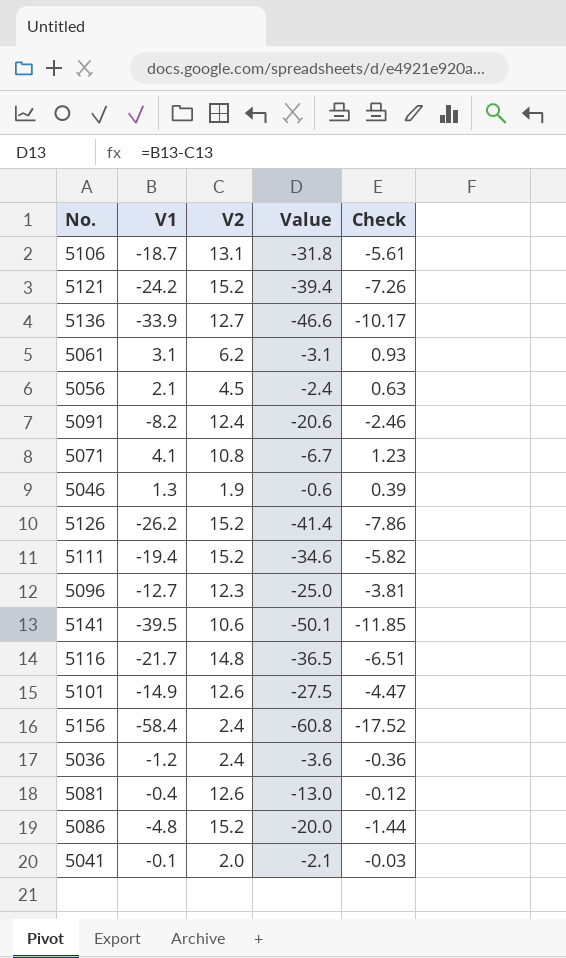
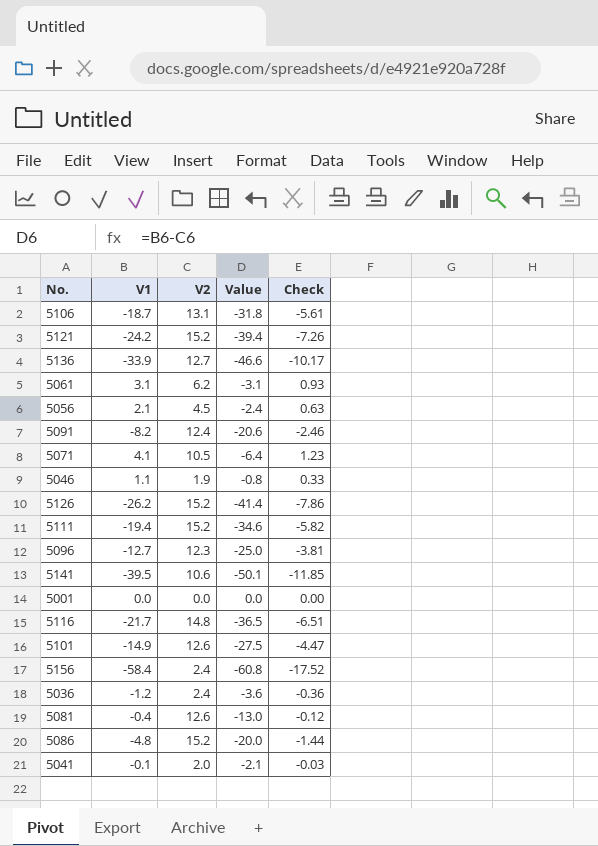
5071 | V2: 10.8 -> 10.5
5071 | Value: -6.7 -> -6.4
5046 | V1: 1.3 -> 1.1
5046 | Value: -0.6 -> -0.8
5046 | Check: 0.39 -> 0.33
row 5001: none -> 0.0 | 0.0 | 0.0 | 0.00

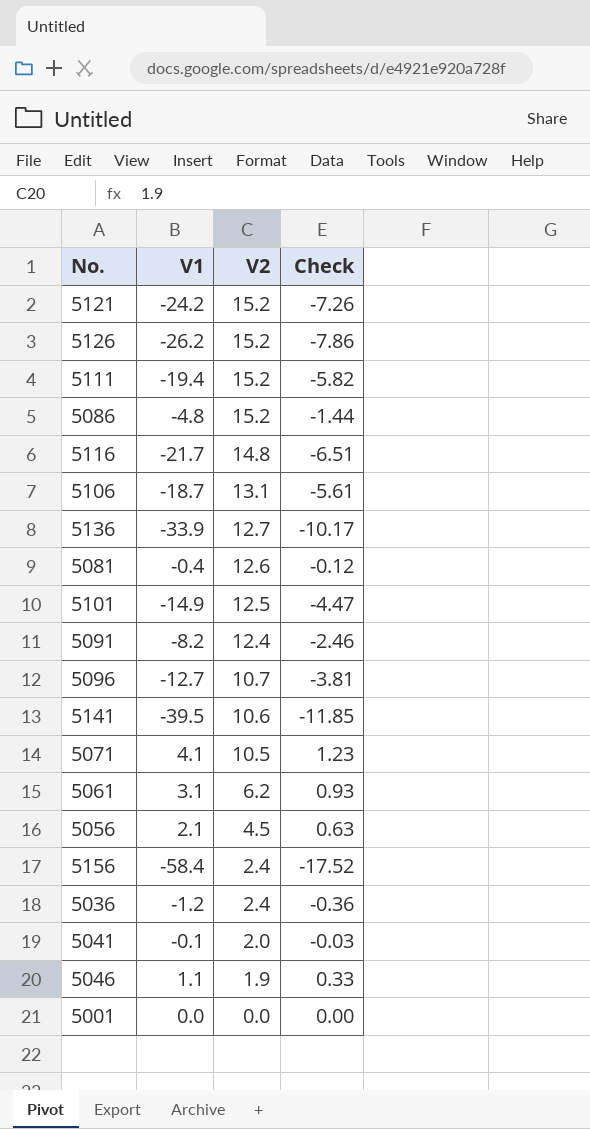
row order: none -> V2 descending
column Value | formula: [V1] - [V2] -> none
5101 | V2: 12.6 -> 12.5
5096 | V2: 12.3 -> 10.7

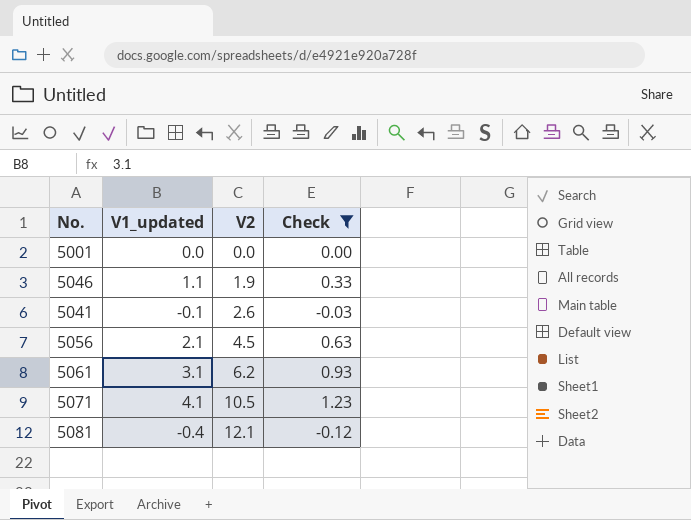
filter: none -> Check >= -0.12
row order: V2 descending -> V2 ascending
column name: V1 -> V1_updated
5041 | V2: 2.0 -> 2.6
5081 | V2: 12.6 -> 12.1

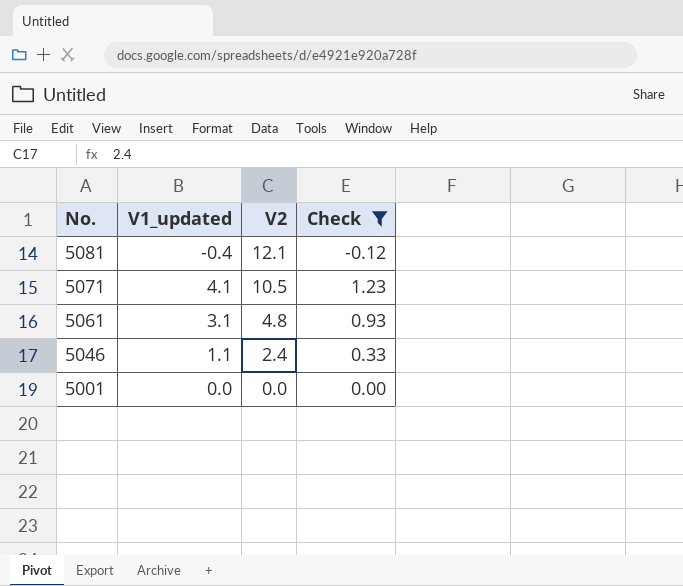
row order: V2 ascending -> No. descending
row 5041: -0.1 | 2.6 | -0.03 -> none
row 5056: 2.1 | 4.5 | 0.63 -> none
5061 | V2: 6.2 -> 4.8
5046 | V2: 1.9 -> 2.4

